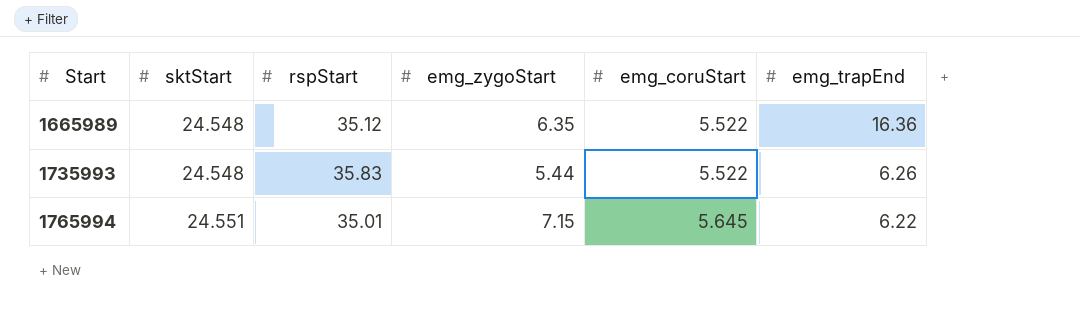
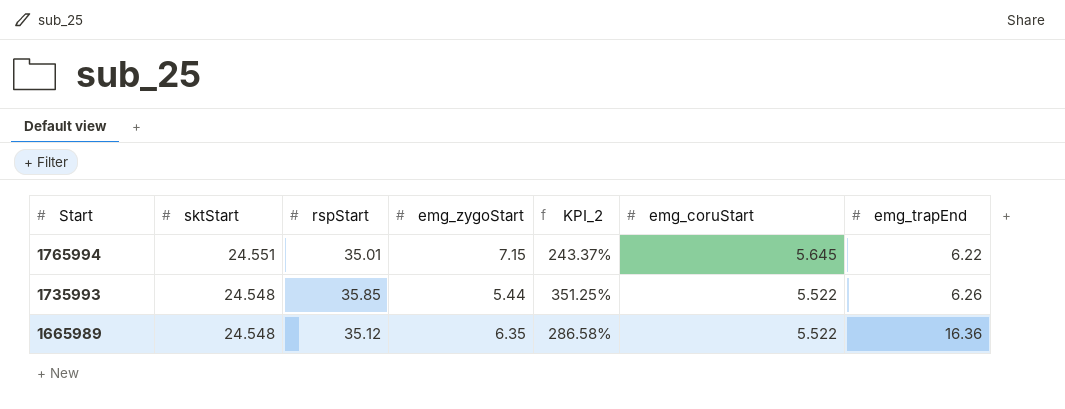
row order: Start ascending -> Start descending
column KPI_2 | formula: none -> ([sktStart] - [emg_zygoStart]) / [emg_zygoStart]
1735993 | rspStart: 35.83 -> 35.85

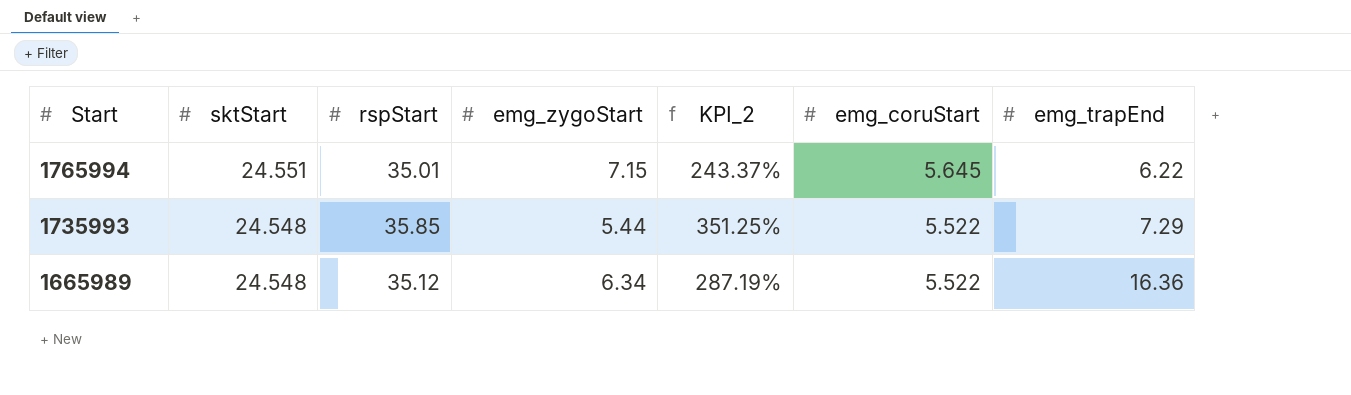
1735993 | emg_trapEnd: 6.26 -> 7.29
1665989 | emg_zygoStart: 6.35 -> 6.34
1665989 | KPI_2: 286.58% -> 287.19%

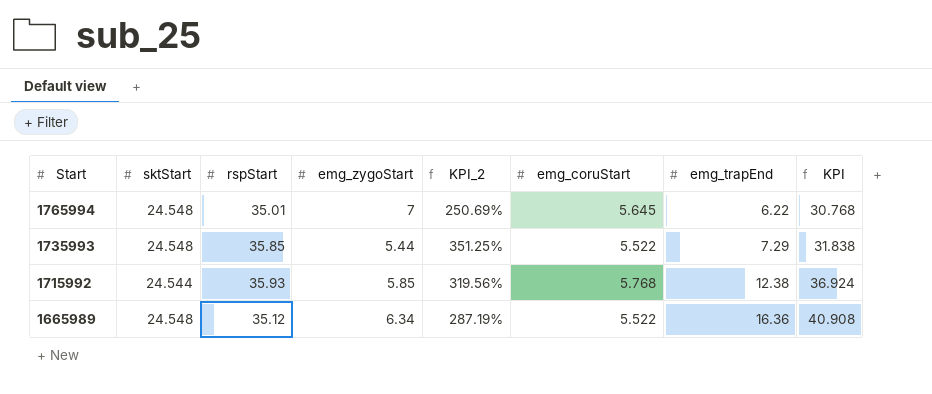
column KPI | formula: none -> [sktStart] + [emg_trapEnd]
1765994 | sktStart: 24.551 -> 24.548
1765994 | emg_zygoStart: 7.15 -> 7
1765994 | KPI_2: 243.37% -> 250.69%
row 1715992: none -> 24.544 | 35.93 | 5.85 | 319.56% | 5.768 | 12.38 | 36.924

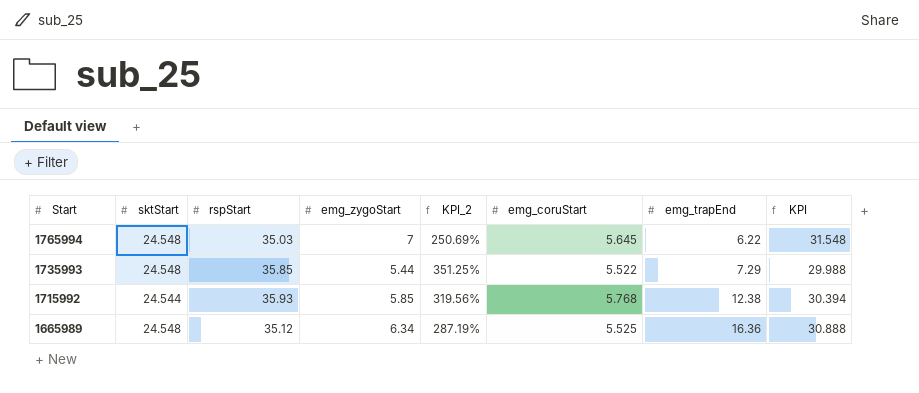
column KPI | formula: [sktStart] + [emg_trapEnd] -> [sktStart] + [emg_zygoStart]
1765994 | rspStart: 35.01 -> 35.03
1665989 | emg_coruStart: 5.522 -> 5.525

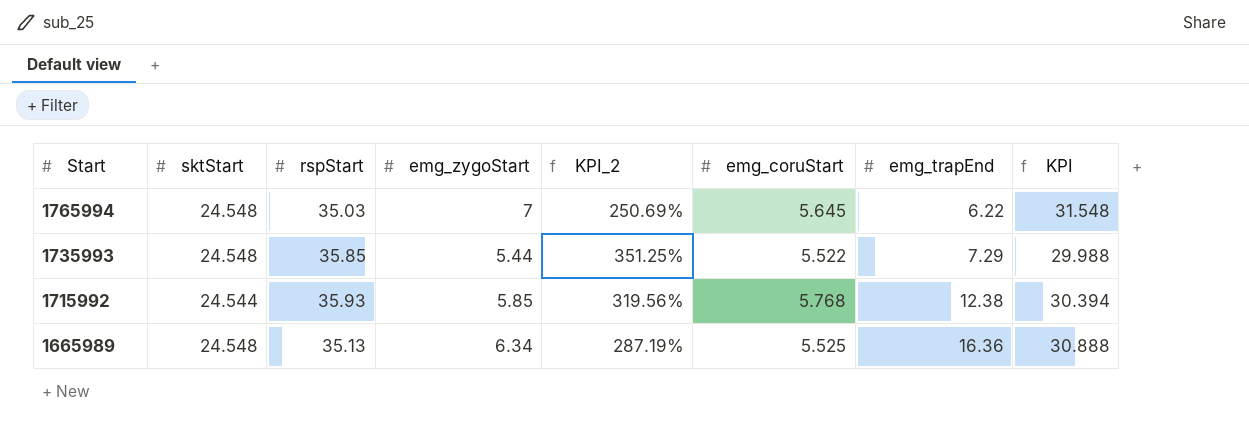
1665989 | rspStart: 35.12 -> 35.13

